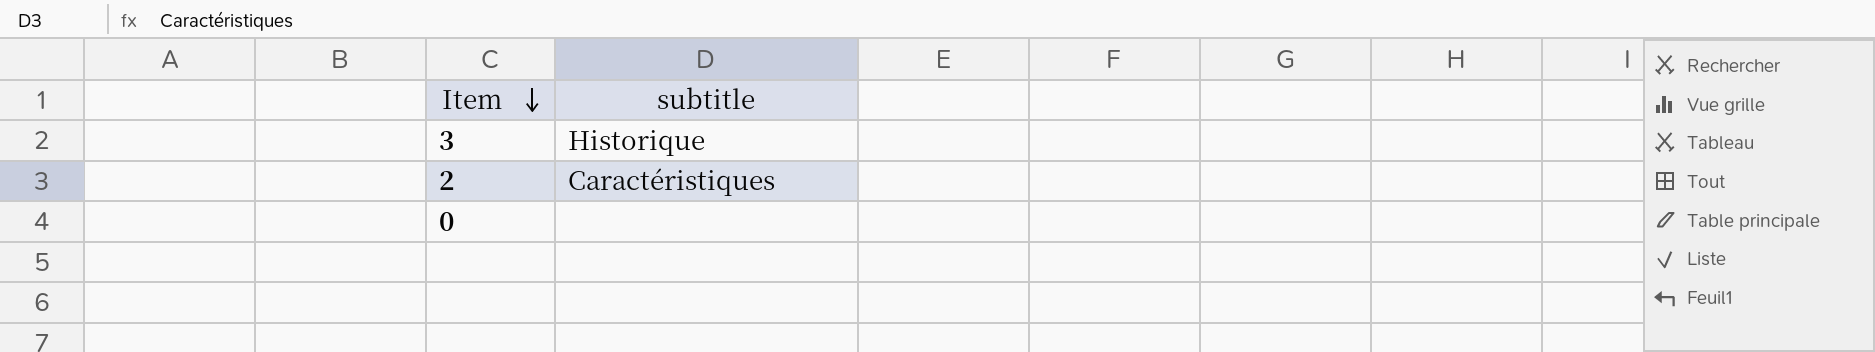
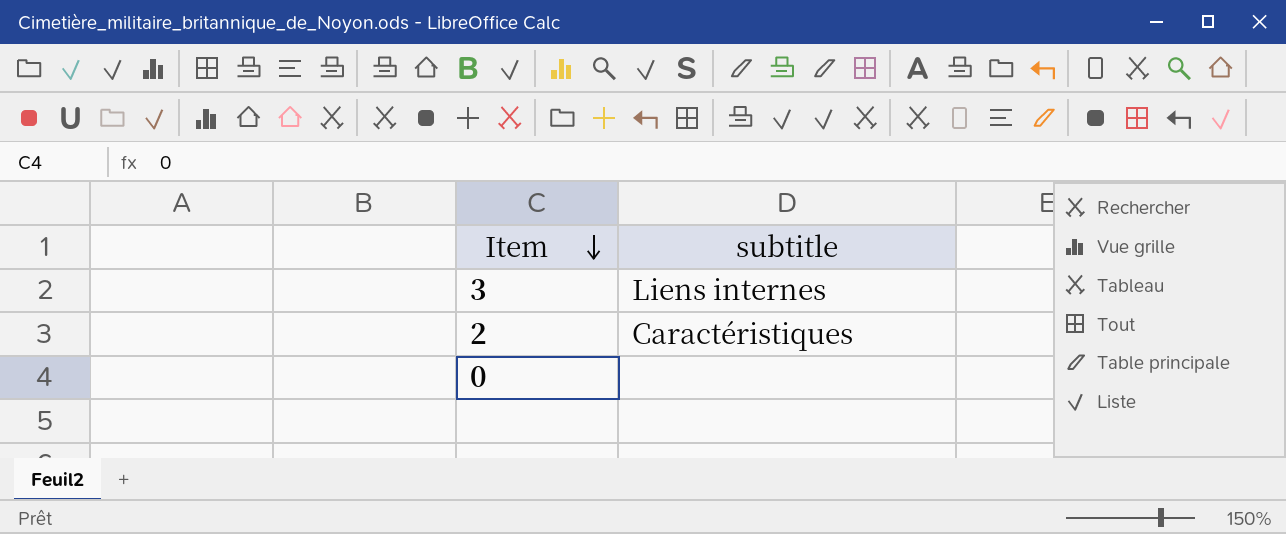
3 | subtitle: Historique -> Liens internes

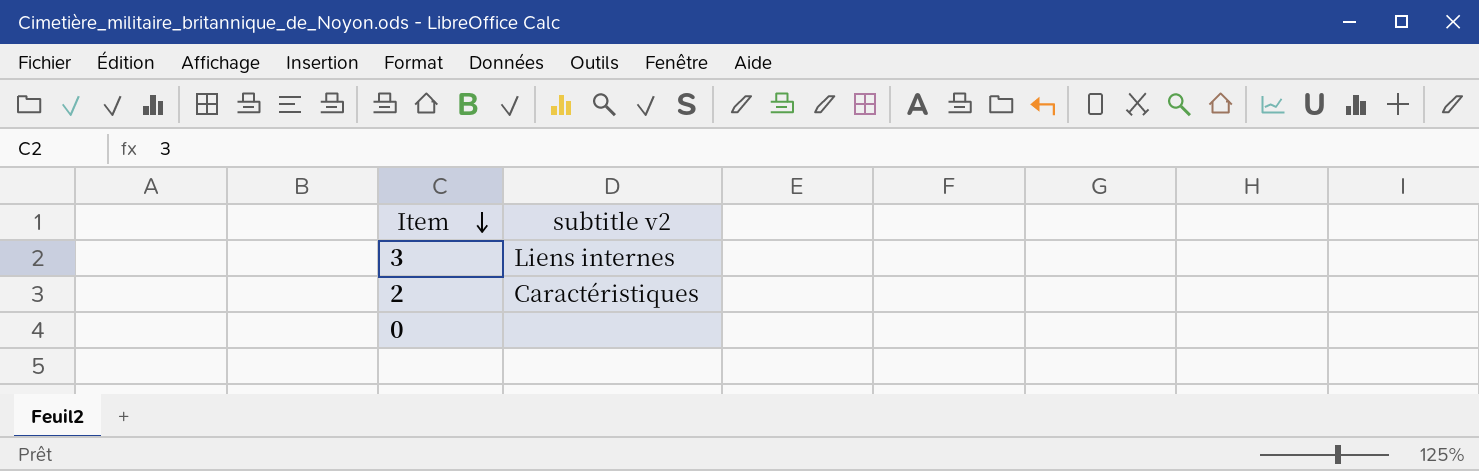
column name: subtitle -> subtitle v2

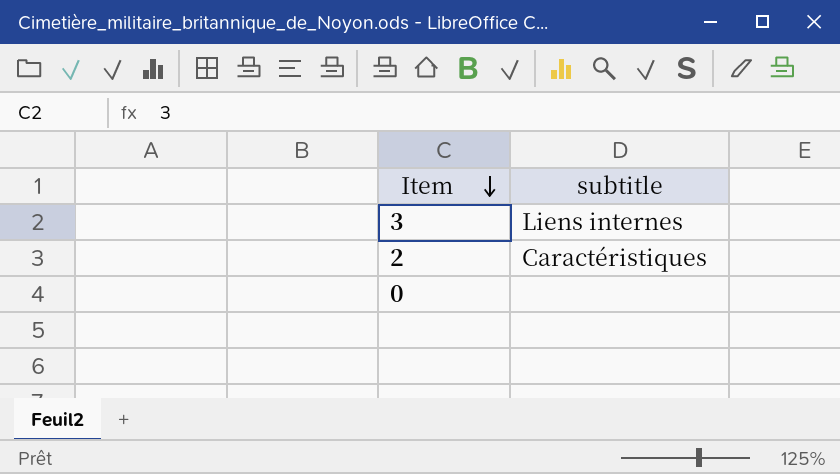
column name: subtitle v2 -> subtitle

